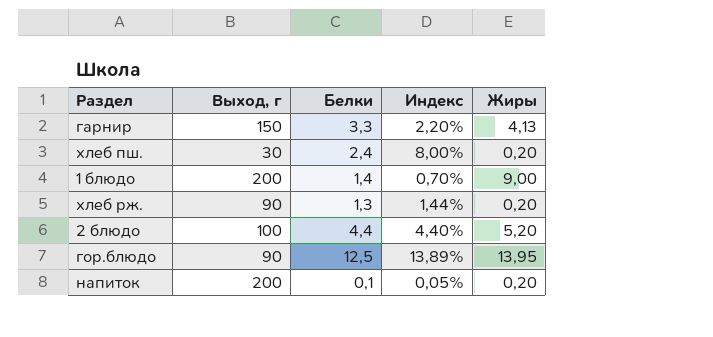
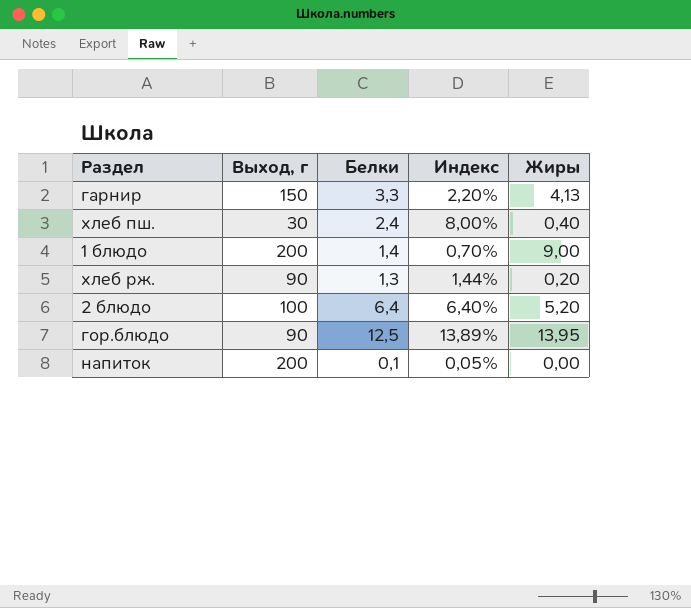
хлеб пш. | Жиры: 0,20 -> 0,40
2 блюдо | Белки: 4,4 -> 6,4
2 блюдо | Индекс: 4,40% -> 6,40%
напиток | Жиры: 0,20 -> 0,00

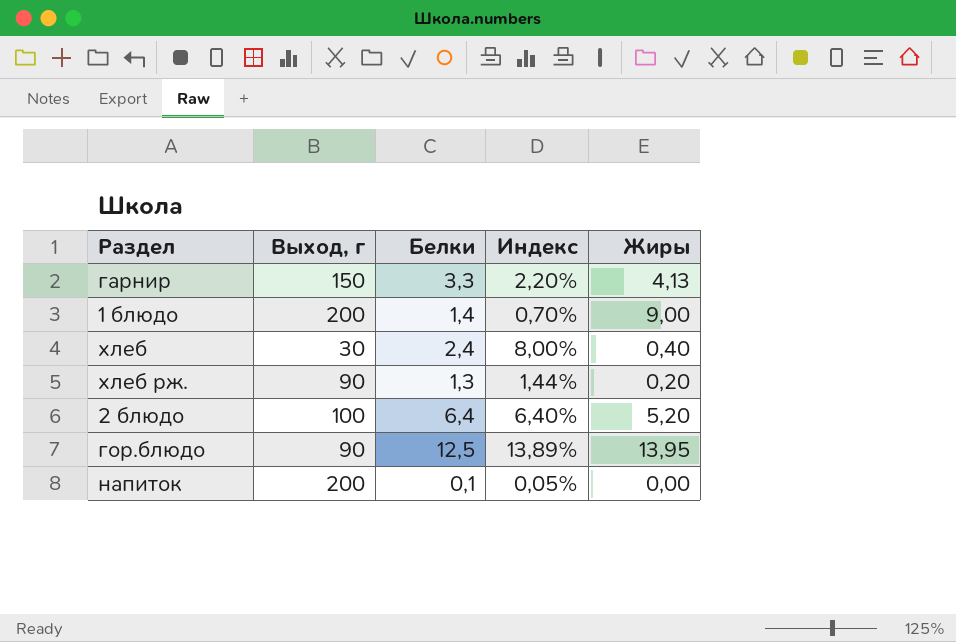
row хлеб пш.: 30 | 2,4 | 8,00% | 0,40 -> none
row хлеб: none -> 30 | 2,4 | 8,00% | 0,40

